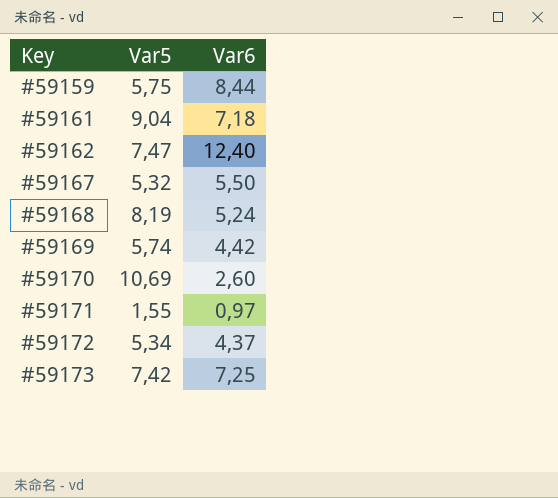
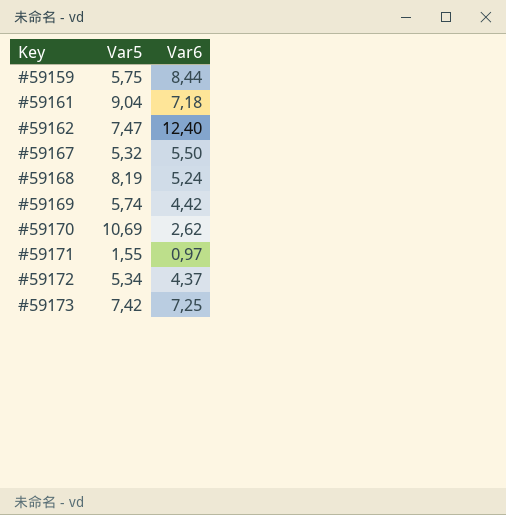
#59170 | Var6: 2,60 -> 2,62

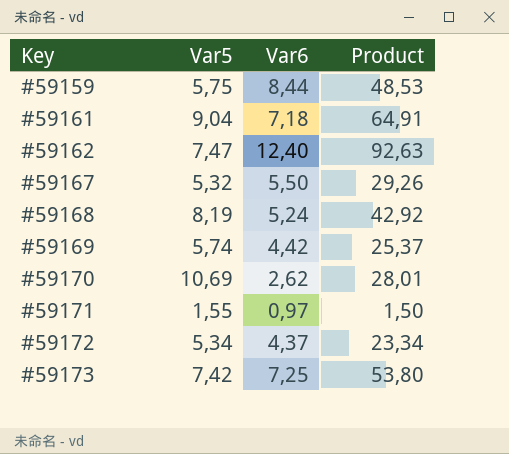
column Product | formula: none -> [Var5] * [Var6]

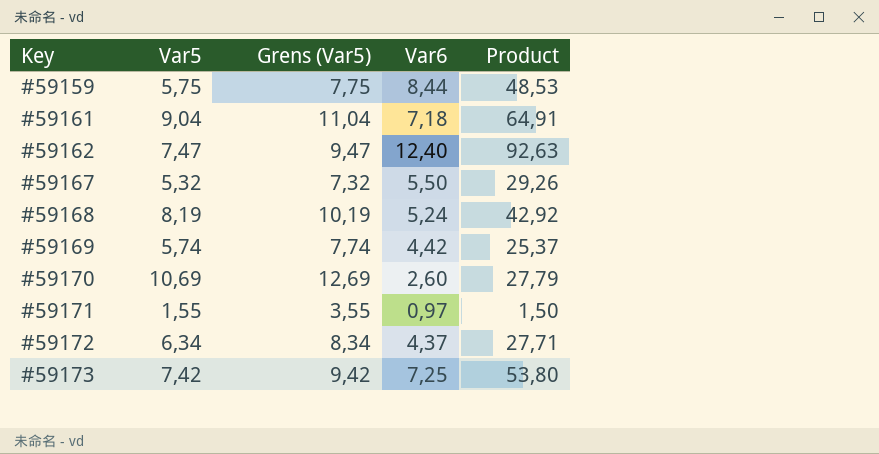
column Grens (Var5) | formula: none -> [Var5] + 2
#59170 | Var6: 2,62 -> 2,60
#59170 | Product: 28,01 -> 27,79
#59172 | Var5: 5,34 -> 6,34
#59172 | Product: 23,34 -> 27,71

